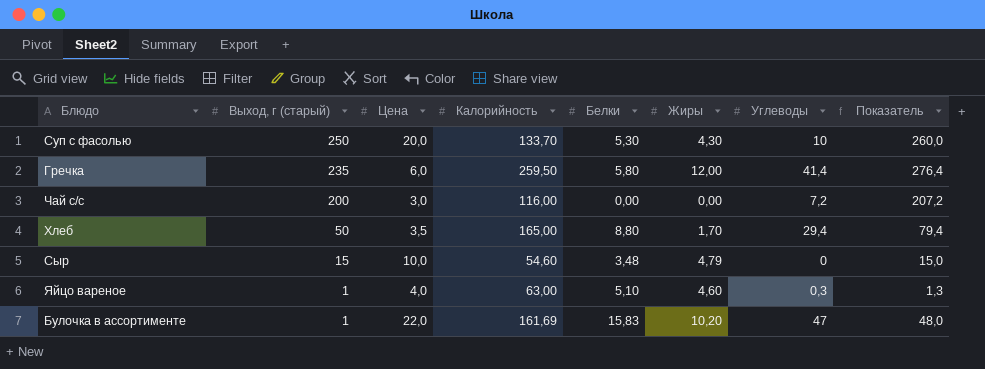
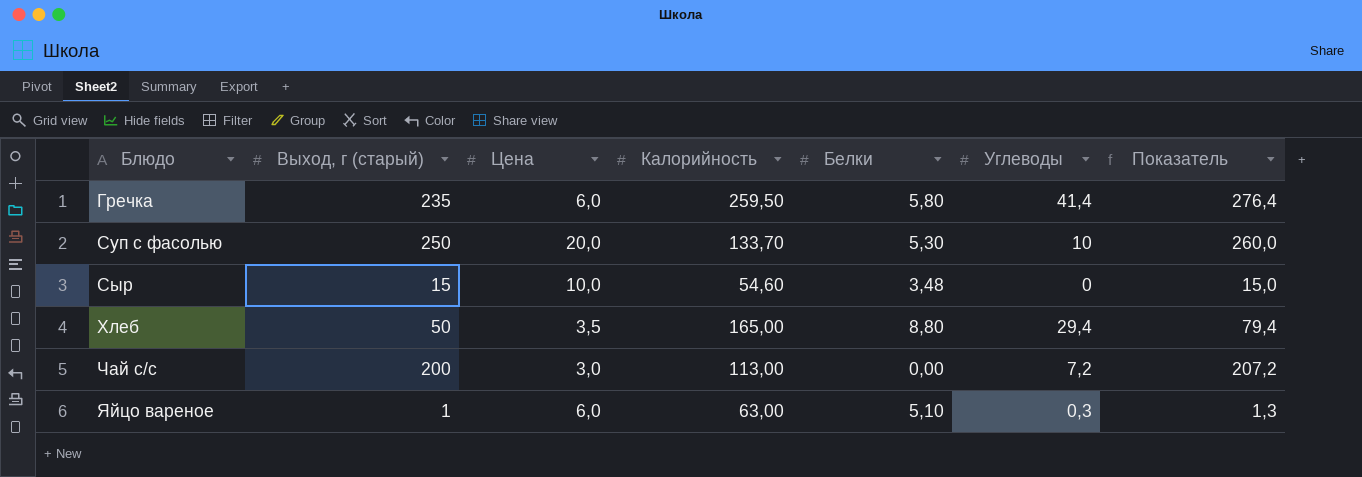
row order: Выход, г (старый) descending -> Блюдо ascending
column Жиры | position: 6 -> none
row Булочка в ассортименте: 1 | 22,0 | 161,69 | 15,83 | 10,20 | 47 | 48,0 -> none
Чай с/с | Калорийность: 116,00 -> 113,00
Яйцо вареное | Цена: 4,0 -> 6,0

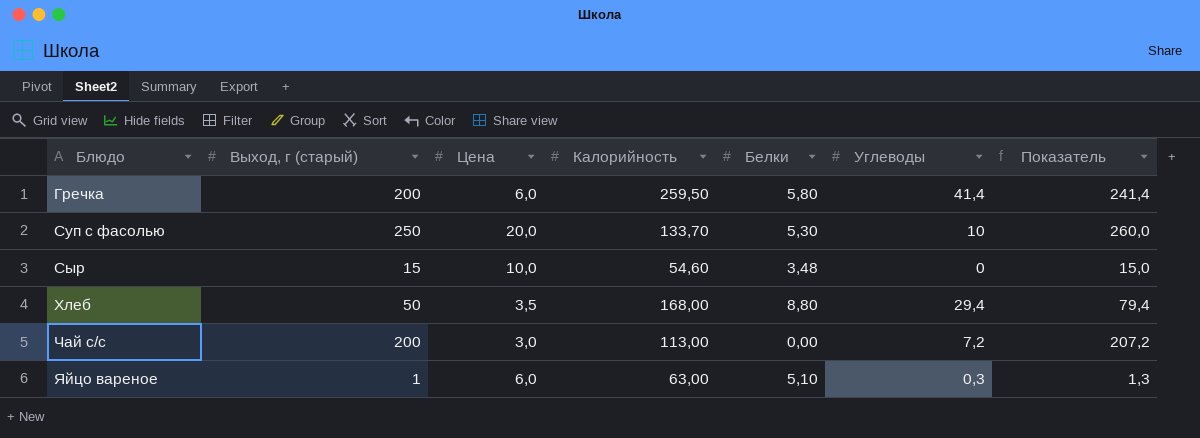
Гречка | Выход, г (старый): 235 -> 200
Гречка | Показатель: 276,4 -> 241,4
Хлеб | Калорийность: 165,00 -> 168,00

